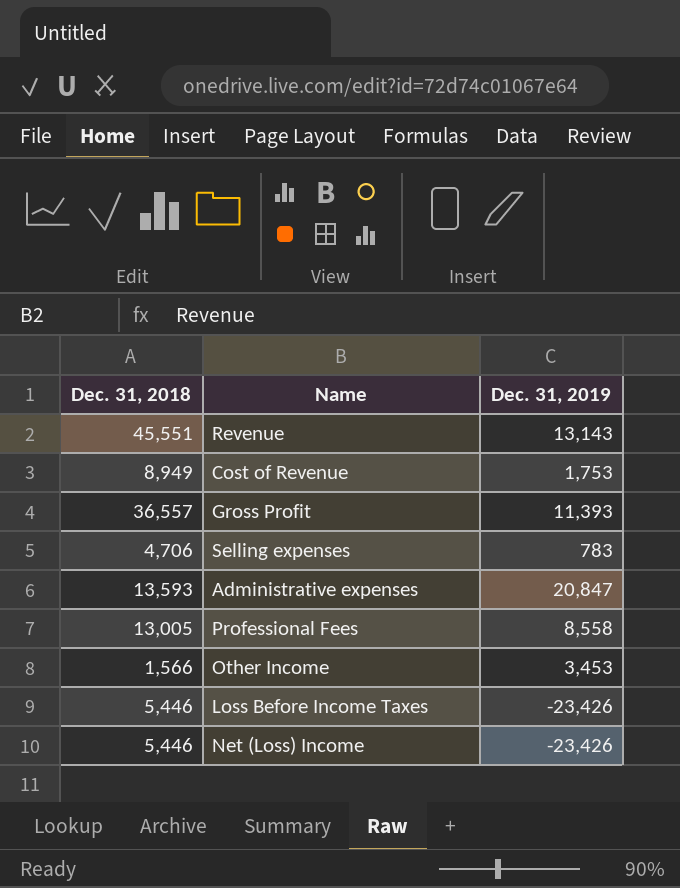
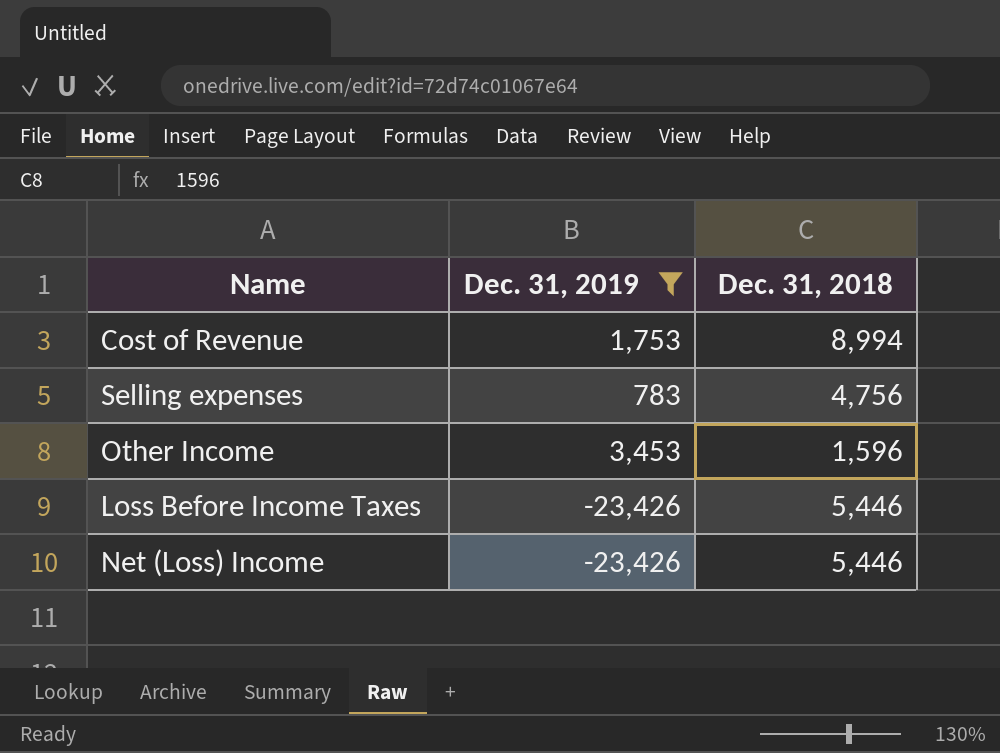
filter: none -> Dec. 31, 2019 <= 3,453
column Dec. 31, 2018 | position: 1 -> 3
Cost of Revenue | Dec. 31, 2018: 8,949 -> 8,994
Selling expenses | Dec. 31, 2018: 4,706 -> 4,756
Other Income | Dec. 31, 2018: 1,566 -> 1,596

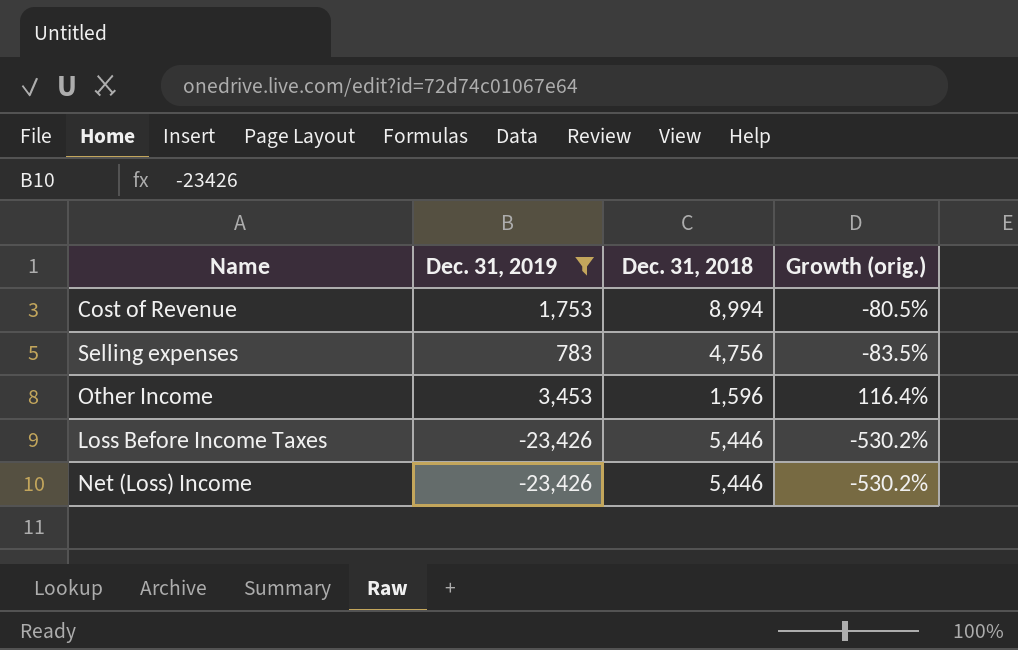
column Growth (orig.) | formula: none -> ([Dec. 31, 2019] - [Dec. 31, 2018]) / [Dec. 31, 2018]

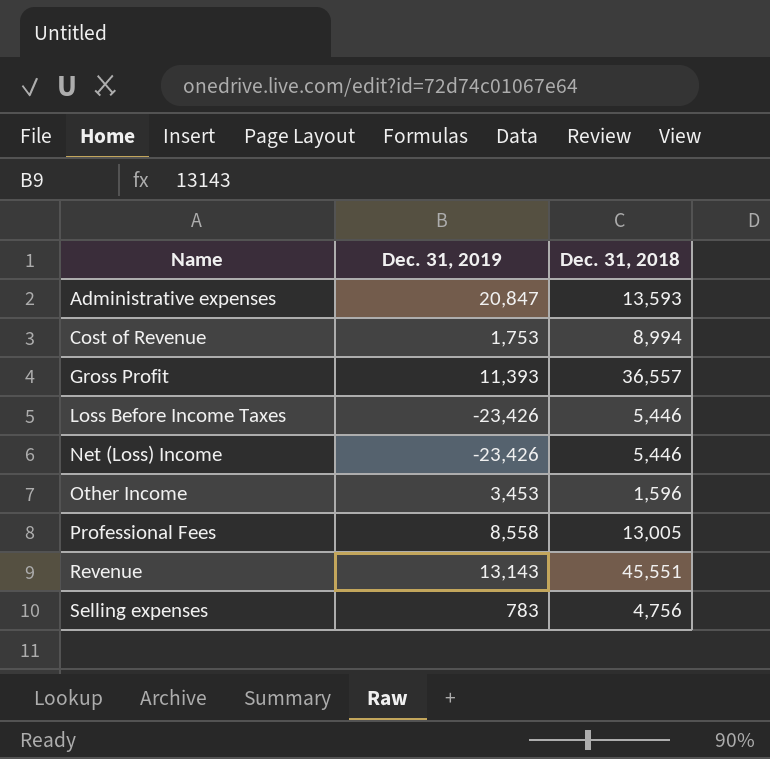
filter: Dec. 31, 2019 <= 3,453 -> none
row order: none -> Name ascending
column Growth (orig.) | formula: ([Dec. 31, 2019] - [Dec. 31, 2018]) / [Dec. 31, 2018] -> none

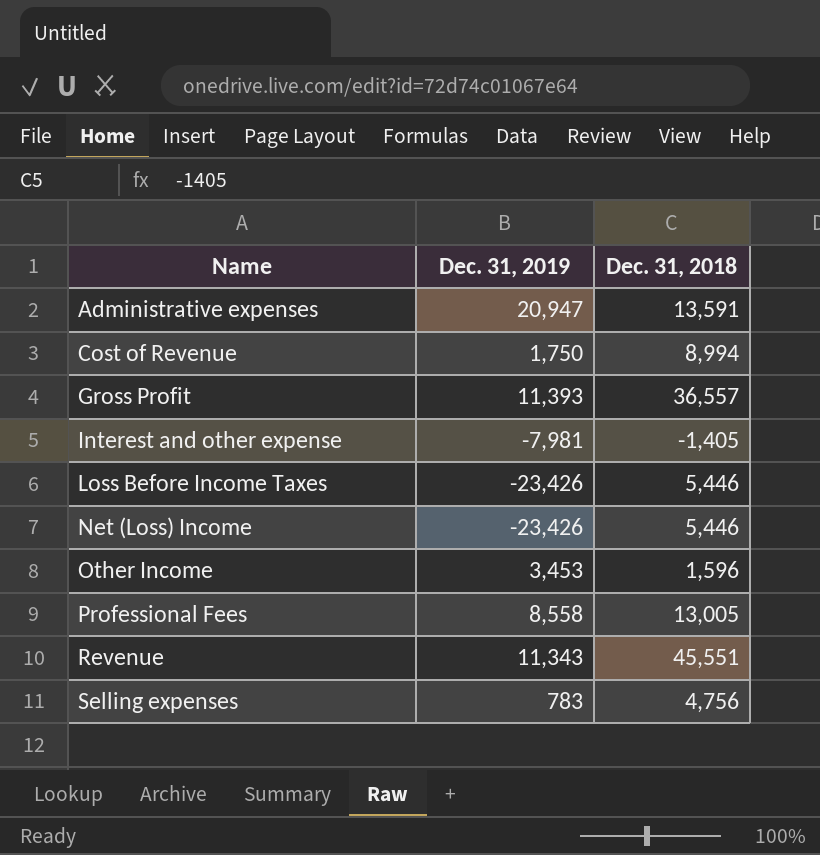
Administrative expenses | Dec. 31, 2019: 20,847 -> 20,947
Administrative expenses | Dec. 31, 2018: 13,593 -> 13,591
Cost of Revenue | Dec. 31, 2019: 1,753 -> 1,750
row Interest and other expense: none -> -7,981 | -1,405
Revenue | Dec. 31, 2019: 13,143 -> 11,343

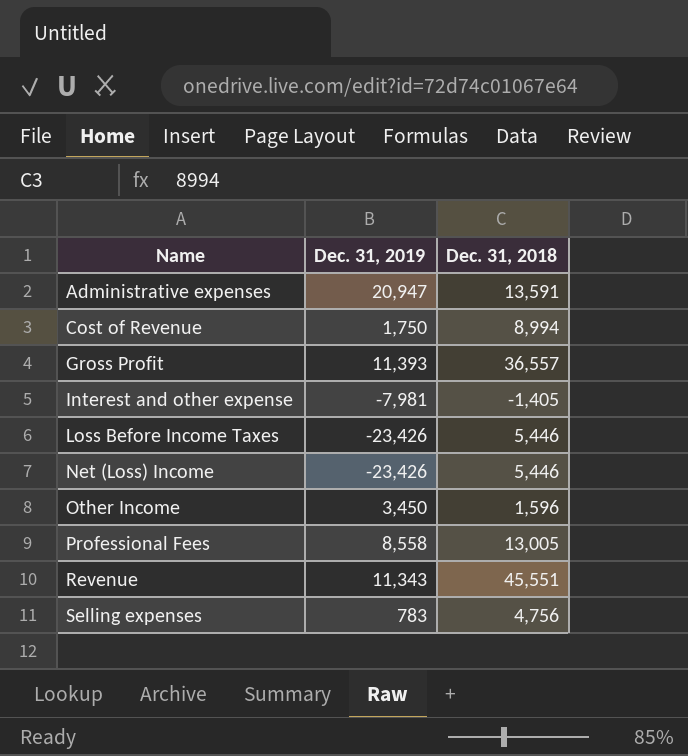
Other Income | Dec. 31, 2019: 3,453 -> 3,450

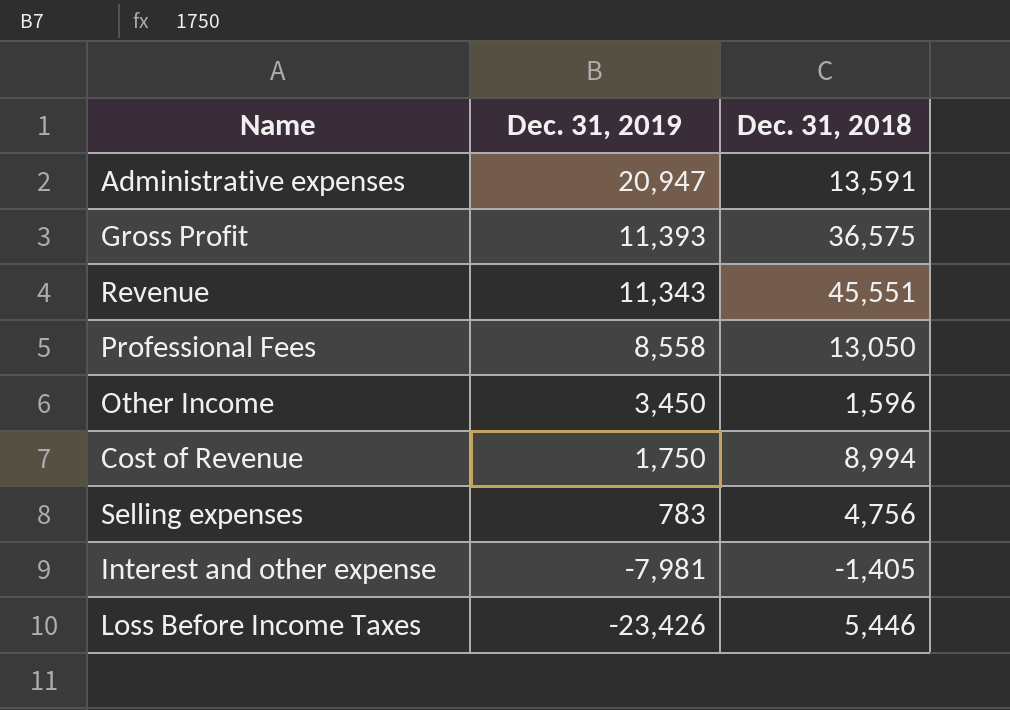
row order: Name ascending -> Dec. 31, 2019 descending
row Net (Loss) Income: -23,426 | 5,446 -> none
Gross Profit | Dec. 31, 2018: 36,557 -> 36,575
Professional Fees | Dec. 31, 2018: 13,005 -> 13,050

